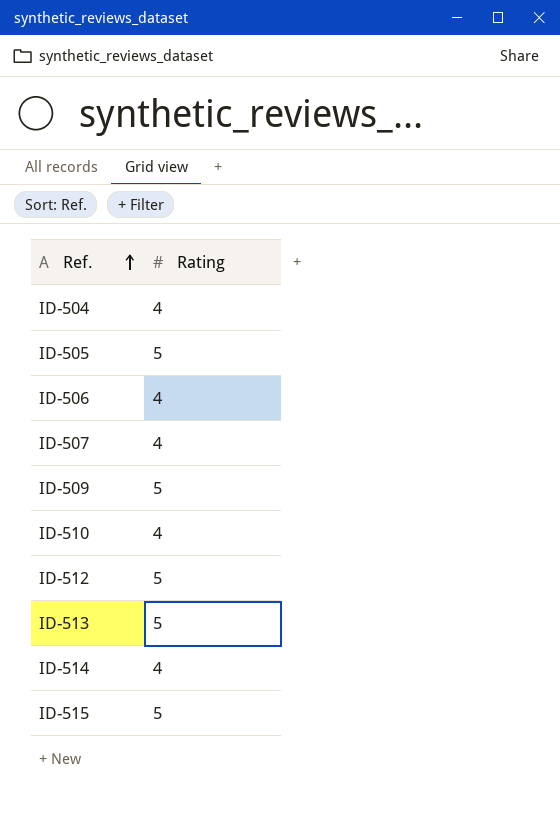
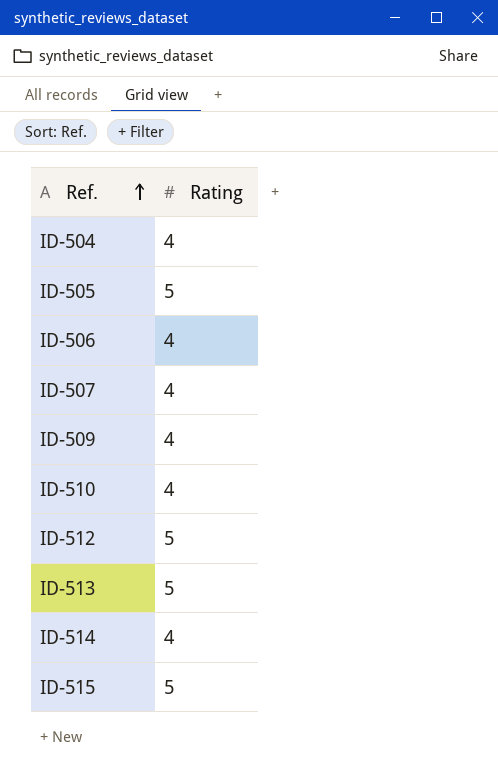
ID-509 | Rating: 5 -> 4

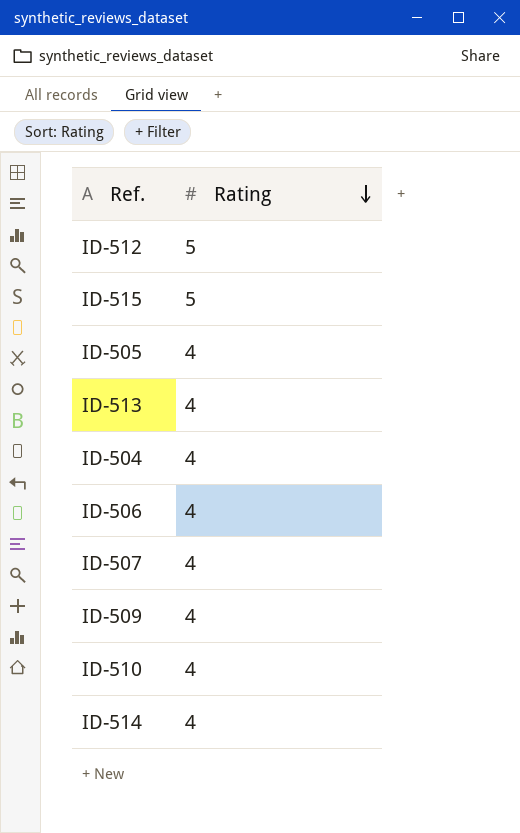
row order: Ref. ascending -> Rating descending
ID-505 | Rating: 5 -> 4
ID-513 | Rating: 5 -> 4

